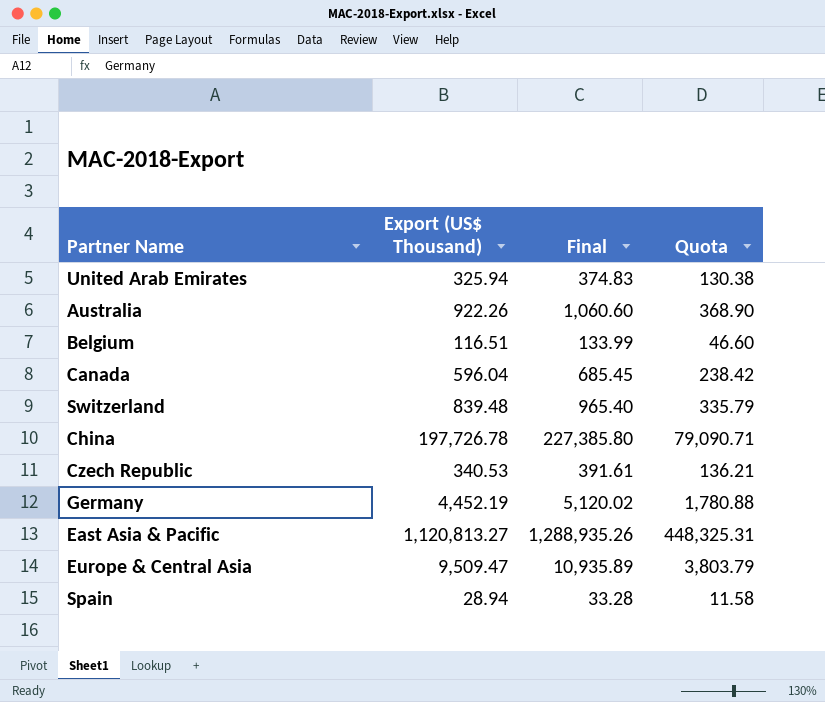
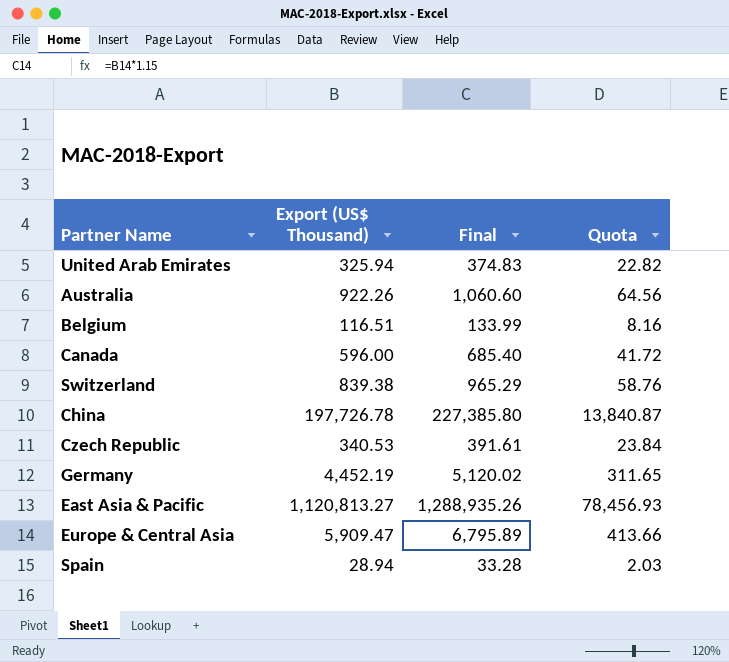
column Quota | formula: [Export (US$ Thousand)] * 0.4 -> [Export (US$ Thousand)] * 0.07
Canada | Export (US$ Thousand): 596.04 -> 596.00
Canada | Final: 685.45 -> 685.40
Switzerland | Export (US$ Thousand): 839.48 -> 839.38
Switzerland | Final: 965.40 -> 965.29
Europe & Central Asia | Export (US$ Thousand): 9,509.47 -> 5,909.47
Europe & Central Asia | Final: 10,935.89 -> 6,795.89

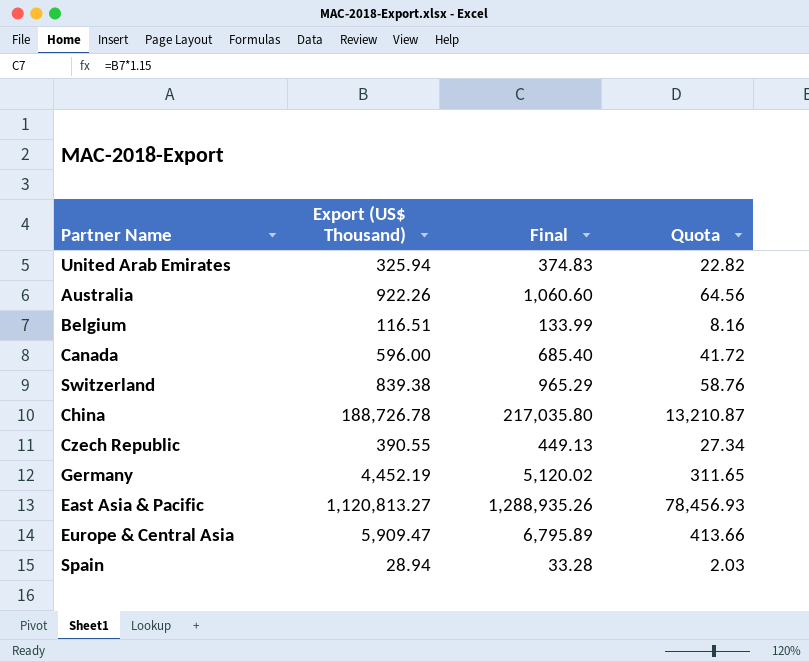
China | Export (US$ Thousand): 197,726.78 -> 188,726.78
China | Final: 227,385.80 -> 217,035.80
China | Quota: 13,840.87 -> 13,210.87
Czech Republic | Export (US$ Thousand): 340.53 -> 390.55
Czech Republic | Final: 391.61 -> 449.13
Czech Republic | Quota: 23.84 -> 27.34

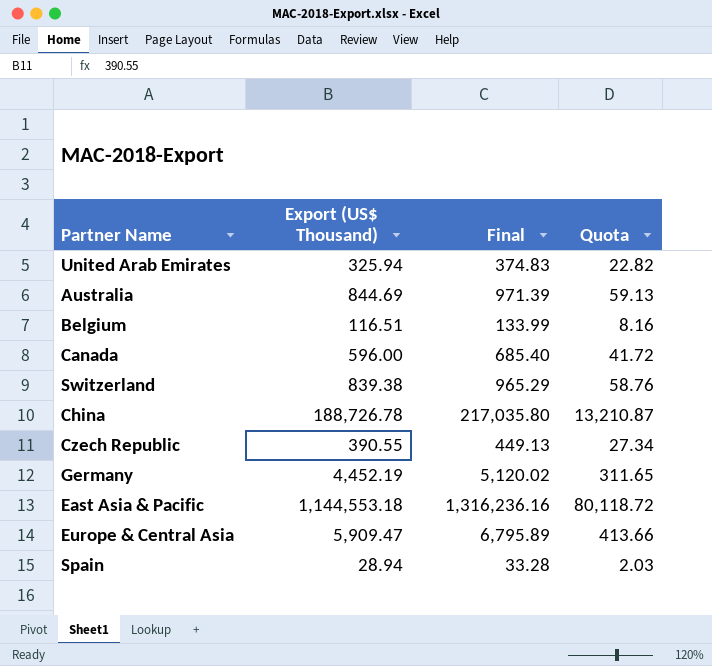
Australia | Export (US$ Thousand): 922.26 -> 844.69
Australia | Final: 1,060.60 -> 971.39
Australia | Quota: 64.56 -> 59.13
East Asia & Pacific | Export (US$ Thousand): 1,120,813.27 -> 1,144,553.18
East Asia & Pacific | Final: 1,288,935.26 -> 1,316,236.16
East Asia & Pacific | Quota: 78,456.93 -> 80,118.72

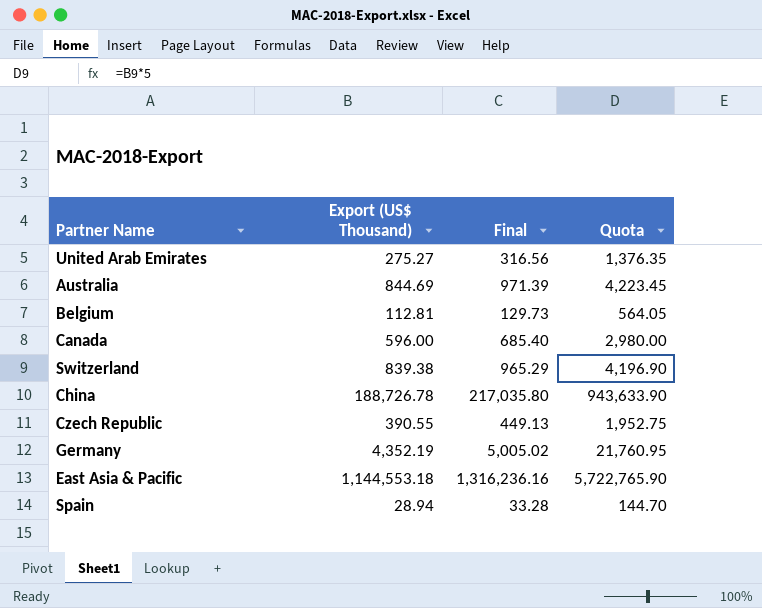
column Quota | formula: [Export (US$ Thousand)] * 0.07 -> [Export (US$ Thousand)] * 5
row Europe & Central Asia: 5,909.47 | 6,795.89 | 413.66 -> none
United Arab Emirates | Export (US$ Thousand): 325.94 -> 275.27
United Arab Emirates | Final: 374.83 -> 316.56
Belgium | Export (US$ Thousand): 116.51 -> 112.81
Belgium | Final: 133.99 -> 129.73
Germany | Export (US$ Thousand): 4,452.19 -> 4,352.19
Germany | Final: 5,120.02 -> 5,005.02

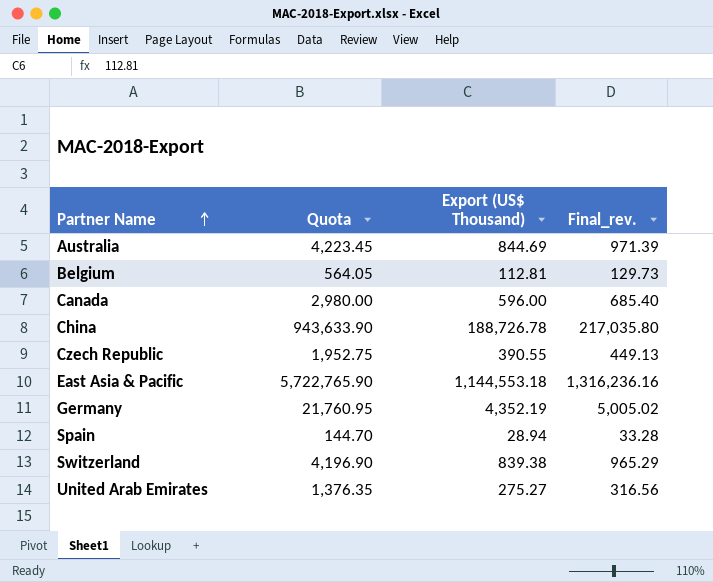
row order: none -> Partner Name ascending
column Quota | position: 4 -> 2
column name: Final -> Final_rev.

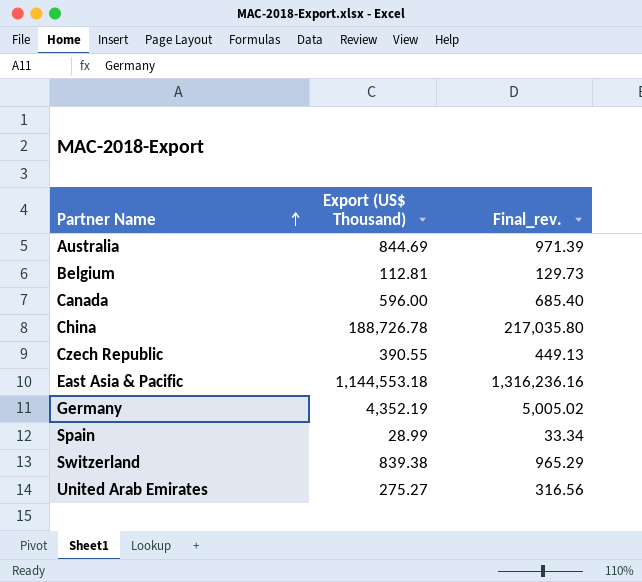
column Quota | formula: [Export (US$ Thousand)] * 5 -> none
Spain | Export (US$ Thousand): 28.94 -> 28.99
Spain | Final_rev.: 33.28 -> 33.34

